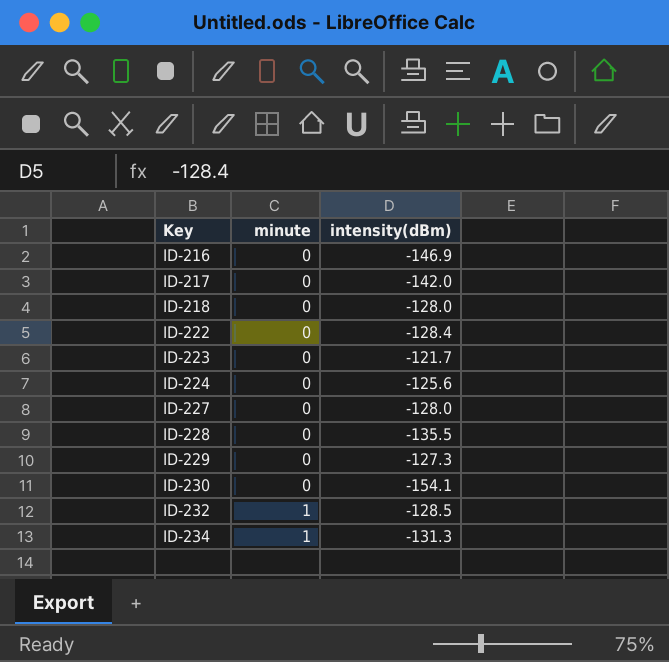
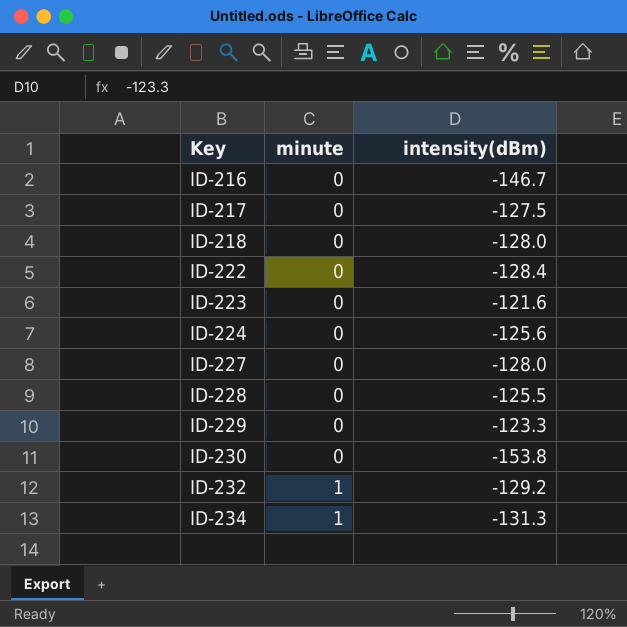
ID-216 | intensity(dBm): -146.9 -> -146.7
ID-217 | intensity(dBm): -142.0 -> -127.5
ID-223 | intensity(dBm): -121.7 -> -121.6
ID-228 | intensity(dBm): -135.5 -> -125.5
ID-229 | intensity(dBm): -127.3 -> -123.3
ID-230 | intensity(dBm): -154.1 -> -153.8
ID-232 | intensity(dBm): -128.5 -> -129.2

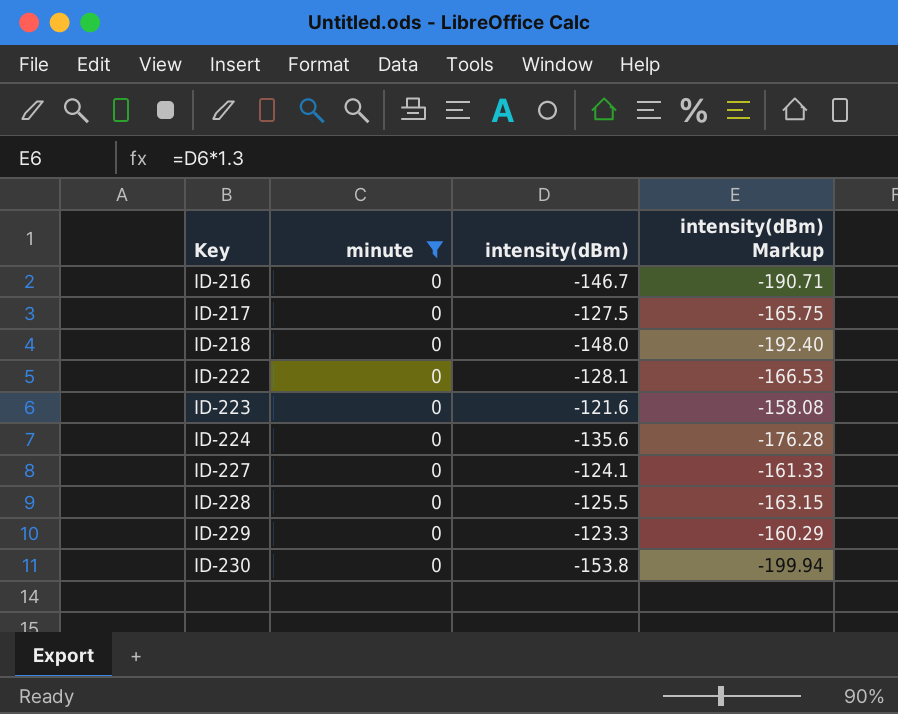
filter: none -> minute = 0
column intensity(dBm) Markup | formula: none -> [intensity(dBm)] * 1.3
ID-218 | intensity(dBm): -128.0 -> -148.0
ID-222 | intensity(dBm): -128.4 -> -128.1
ID-224 | intensity(dBm): -125.6 -> -135.6
ID-227 | intensity(dBm): -128.0 -> -124.1

